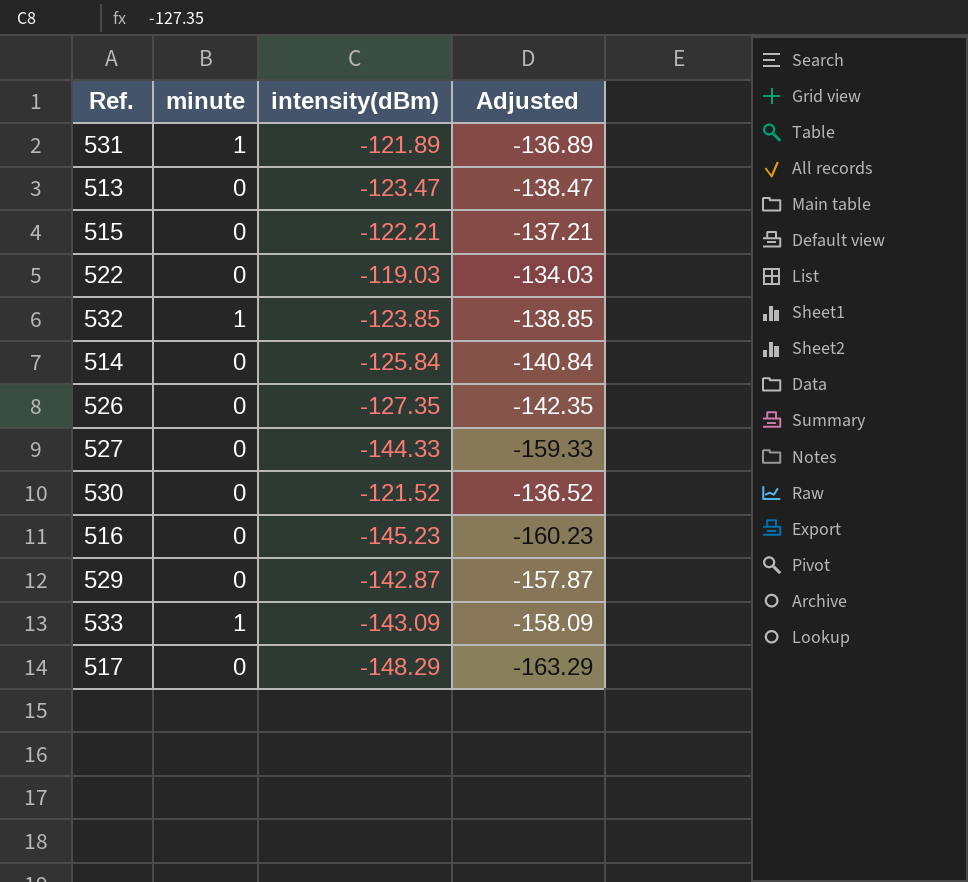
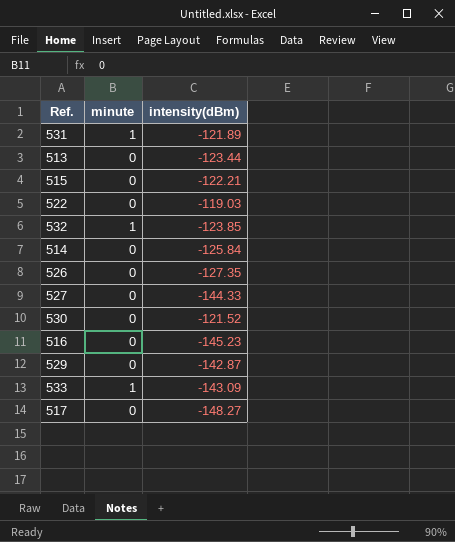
column Adjusted | formula: [intensity(dBm)] - 15 -> none
513 | intensity(dBm): -123.47 -> -123.44
517 | intensity(dBm): -148.29 -> -148.27

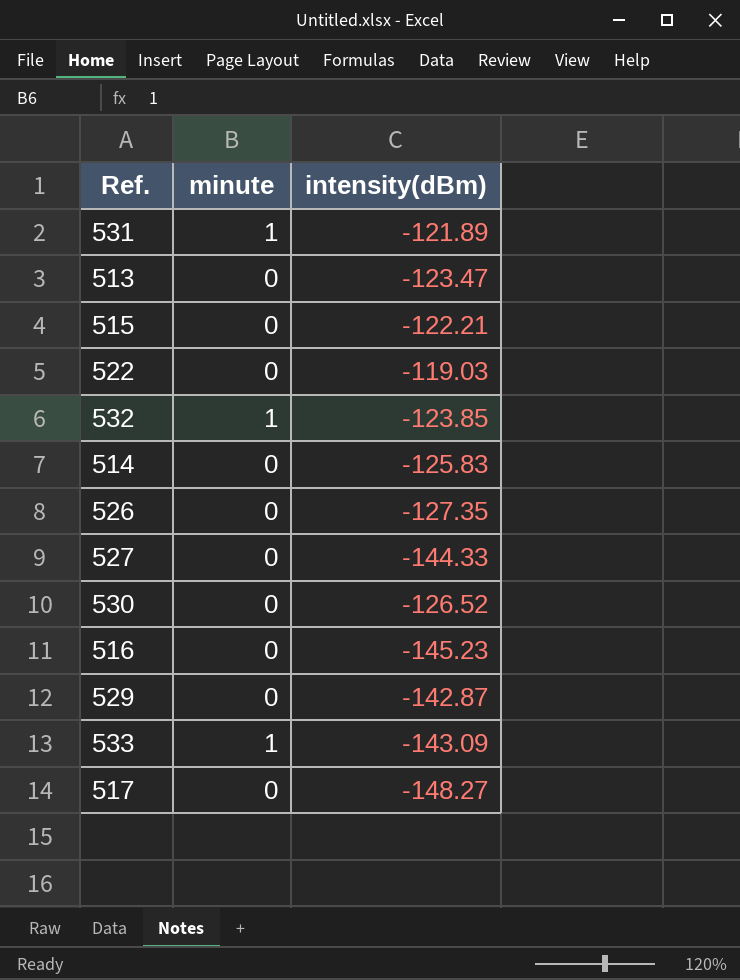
513 | intensity(dBm): -123.44 -> -123.47
514 | intensity(dBm): -125.84 -> -125.83
530 | intensity(dBm): -121.52 -> -126.52

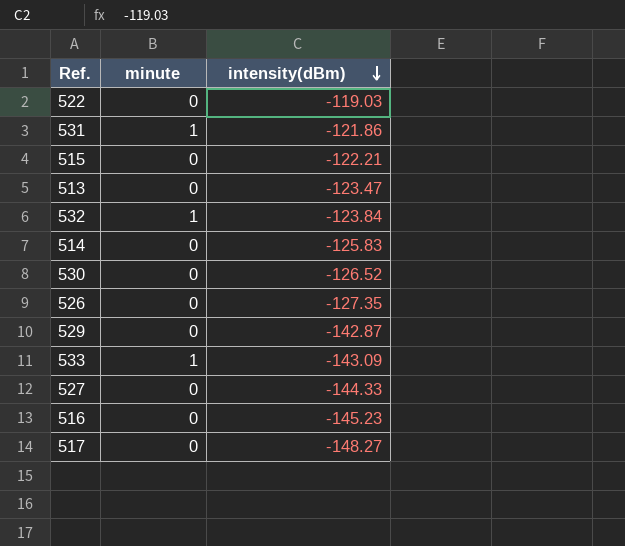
row order: none -> intensity(dBm) descending
531 | intensity(dBm): -121.89 -> -121.86
532 | intensity(dBm): -123.85 -> -123.84

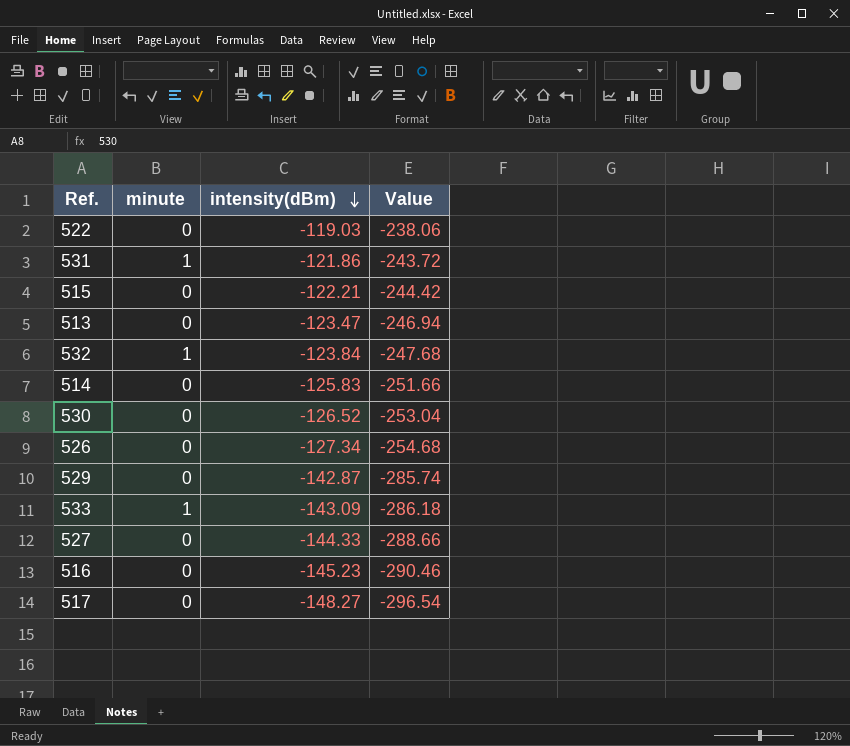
column Value | formula: none -> [intensity(dBm)] * 2
526 | intensity(dBm): -127.35 -> -127.34

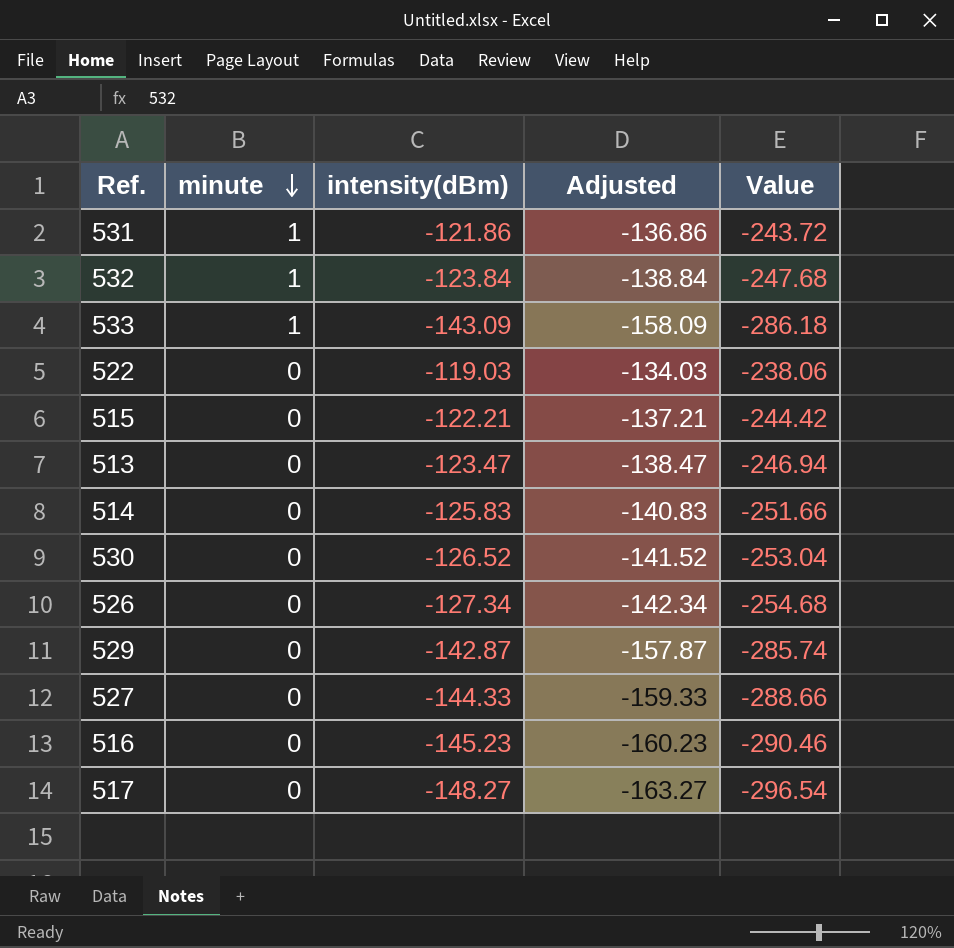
row order: intensity(dBm) descending -> minute descending
column Adjusted | formula: none -> [intensity(dBm)] - 15

